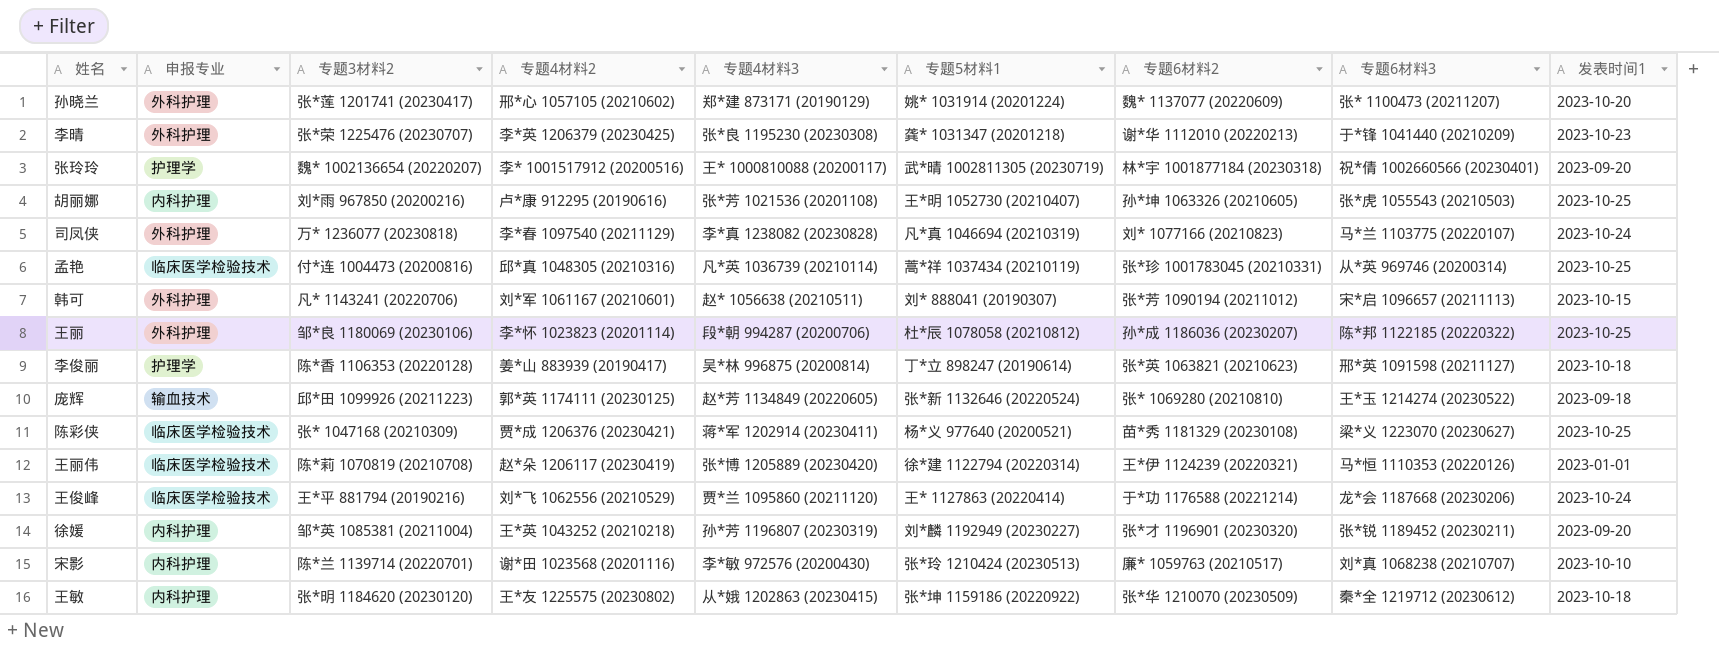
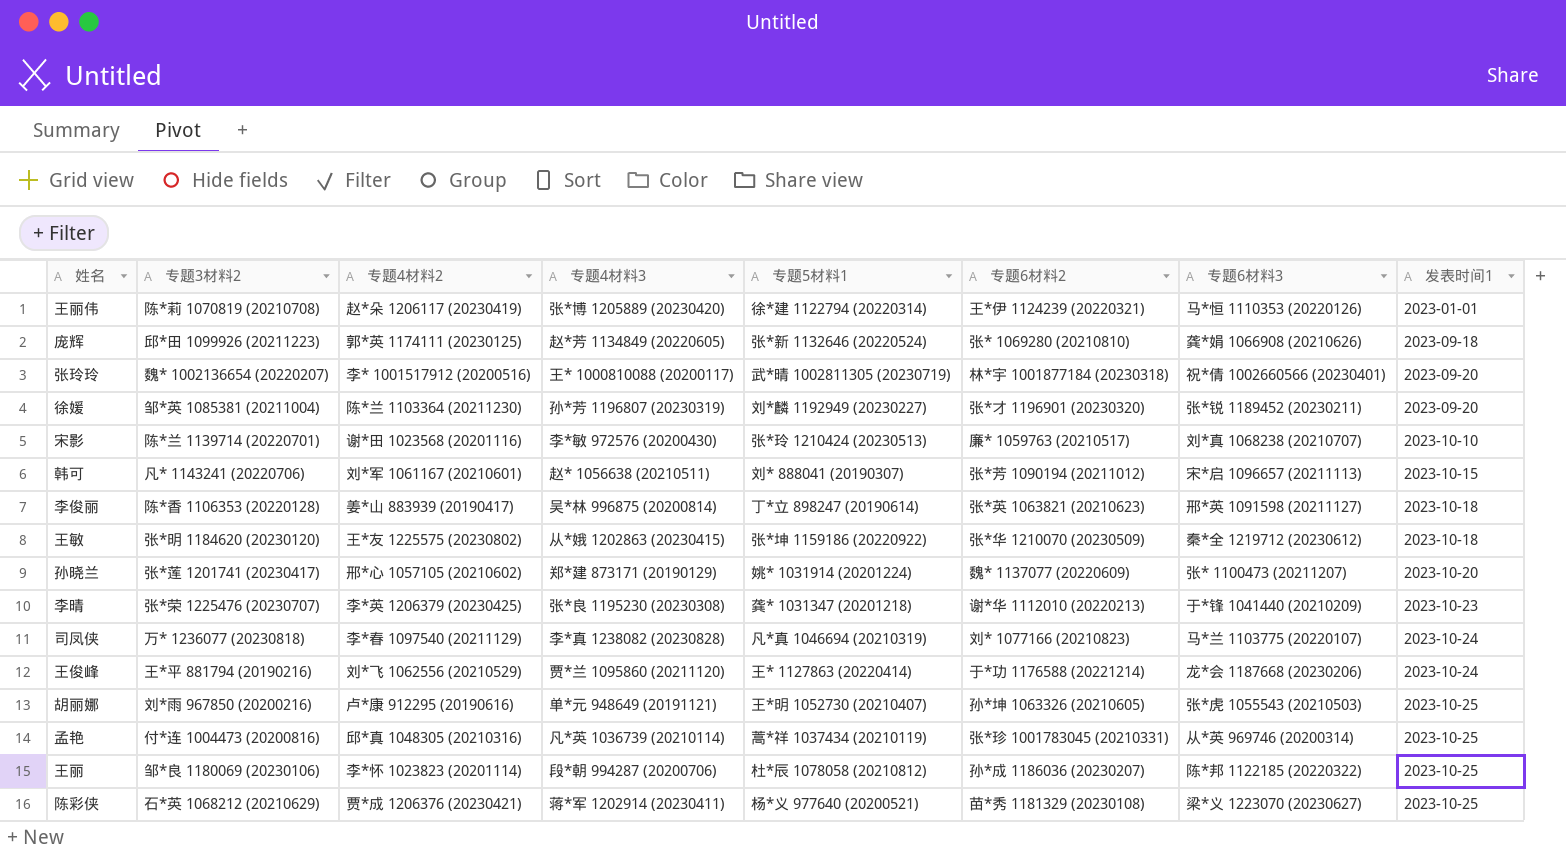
row order: none -> 发表时间1 ascending
column 申报专业 | position: 2 -> none
庞辉 | 专题6材料3: 王*玉 1214274 (20230522) -> 龚*娟 1066908 (20210626)
徐媛 | 专题4材料2: 王*英 1043252 (20210218) -> 陈*兰 1103364 (20211230)
胡丽娜 | 专题4材料3: 张*芳 1021536 (20201108) -> 单*元 948649 (20191121)
陈彩侠 | 专题3材料2: 张* 1047168 (20210309) -> 石*英 1068212 (20210629)

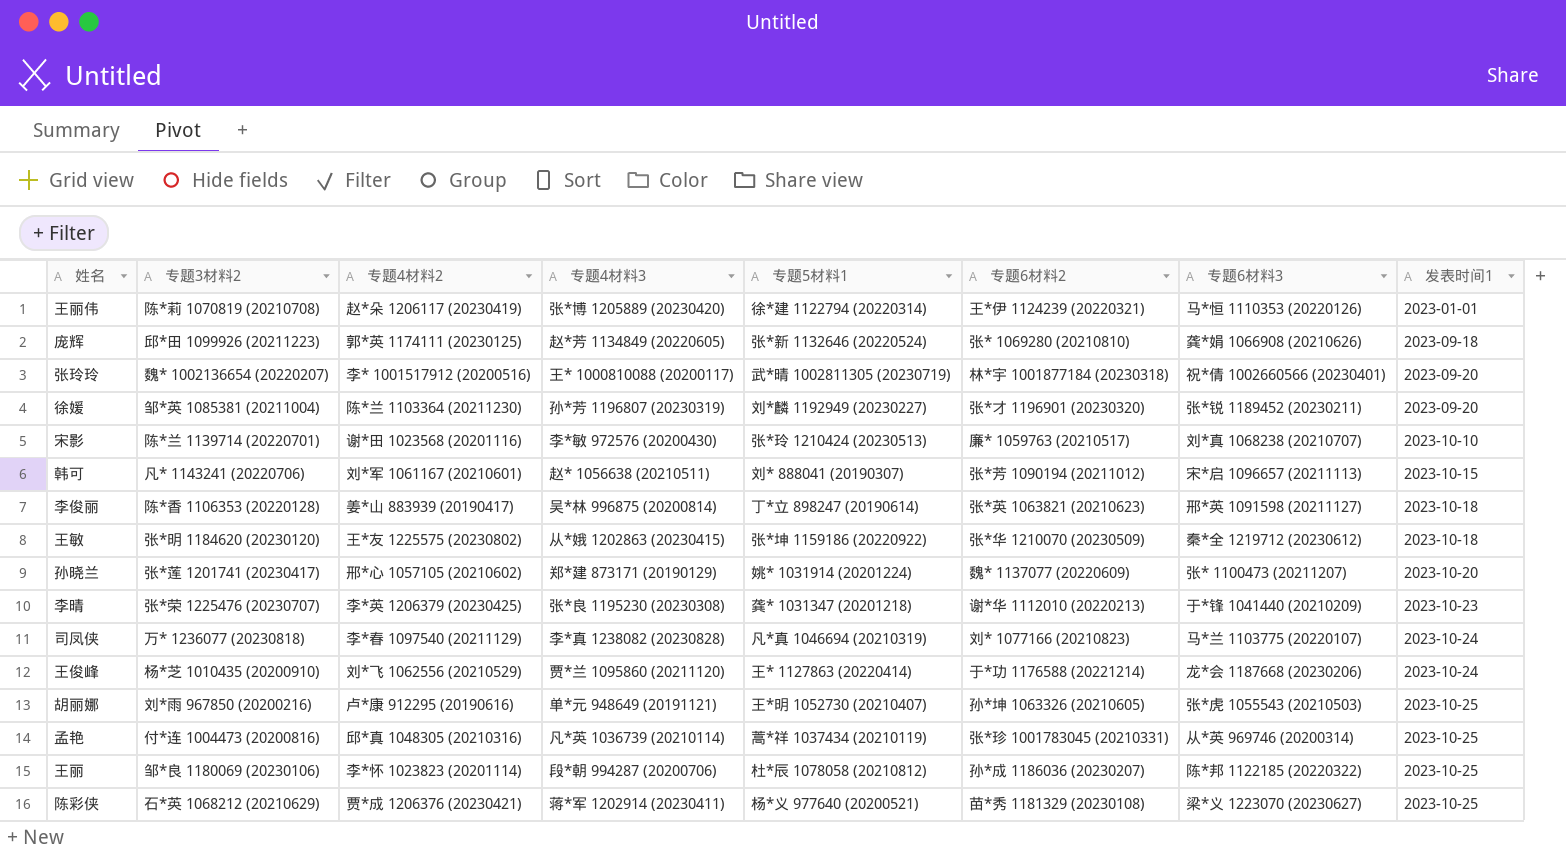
王俊峰 | 专题3材料2: 王*平 881794 (20190216) -> 杨*芝 1010435 (20200910)

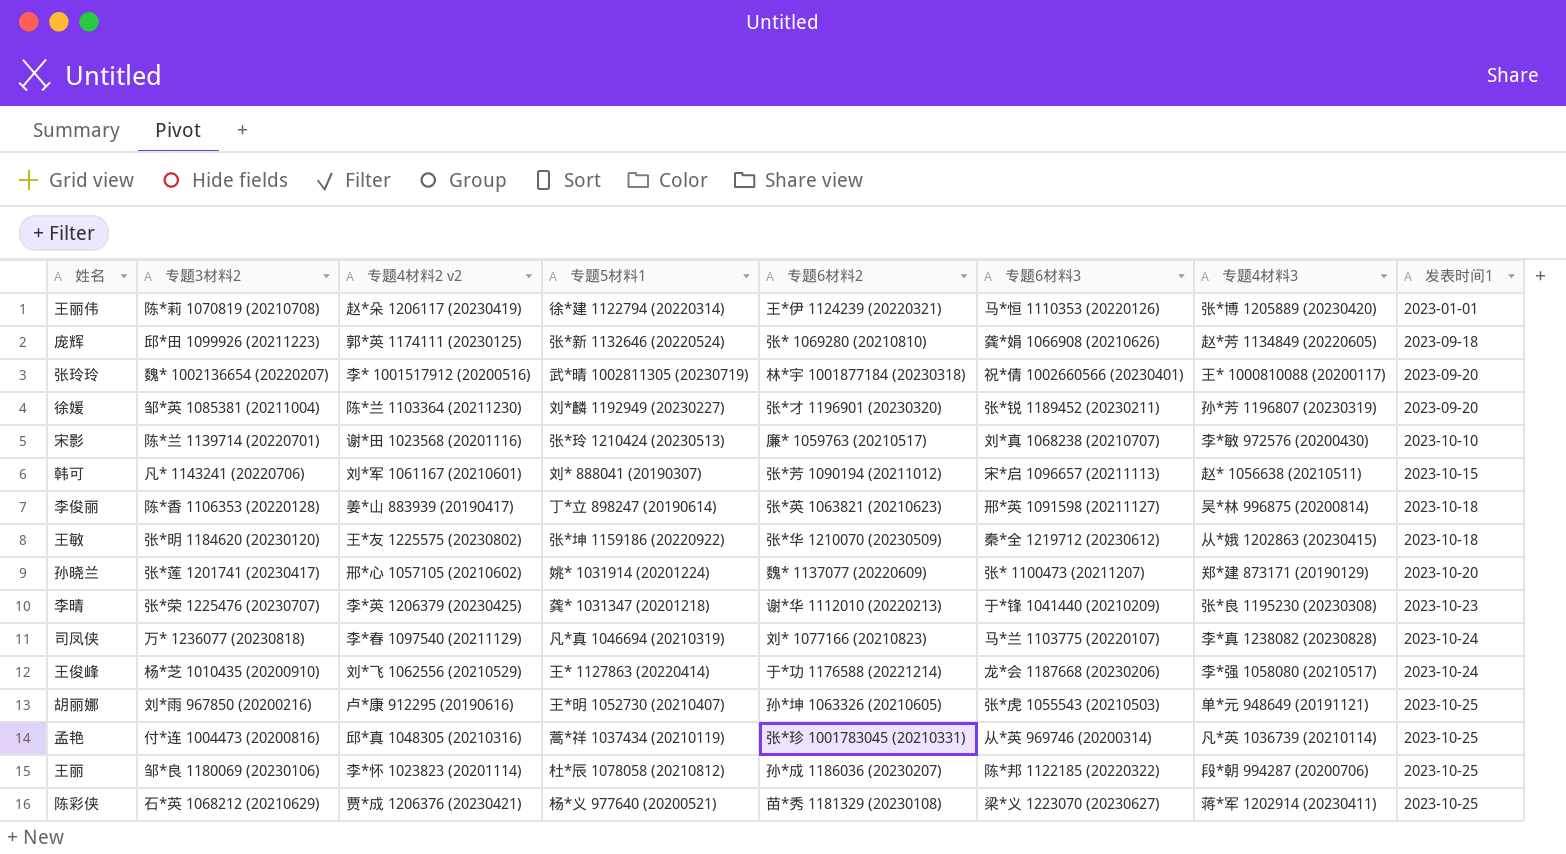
column name: 专题4材料2 -> 专题4材料2 v2
column 专题4材料3 | position: 4 -> 7
王俊峰 | 专题4材料3: 贾*兰 1095860 (20211120) -> 李*强 1058080 (20210517)

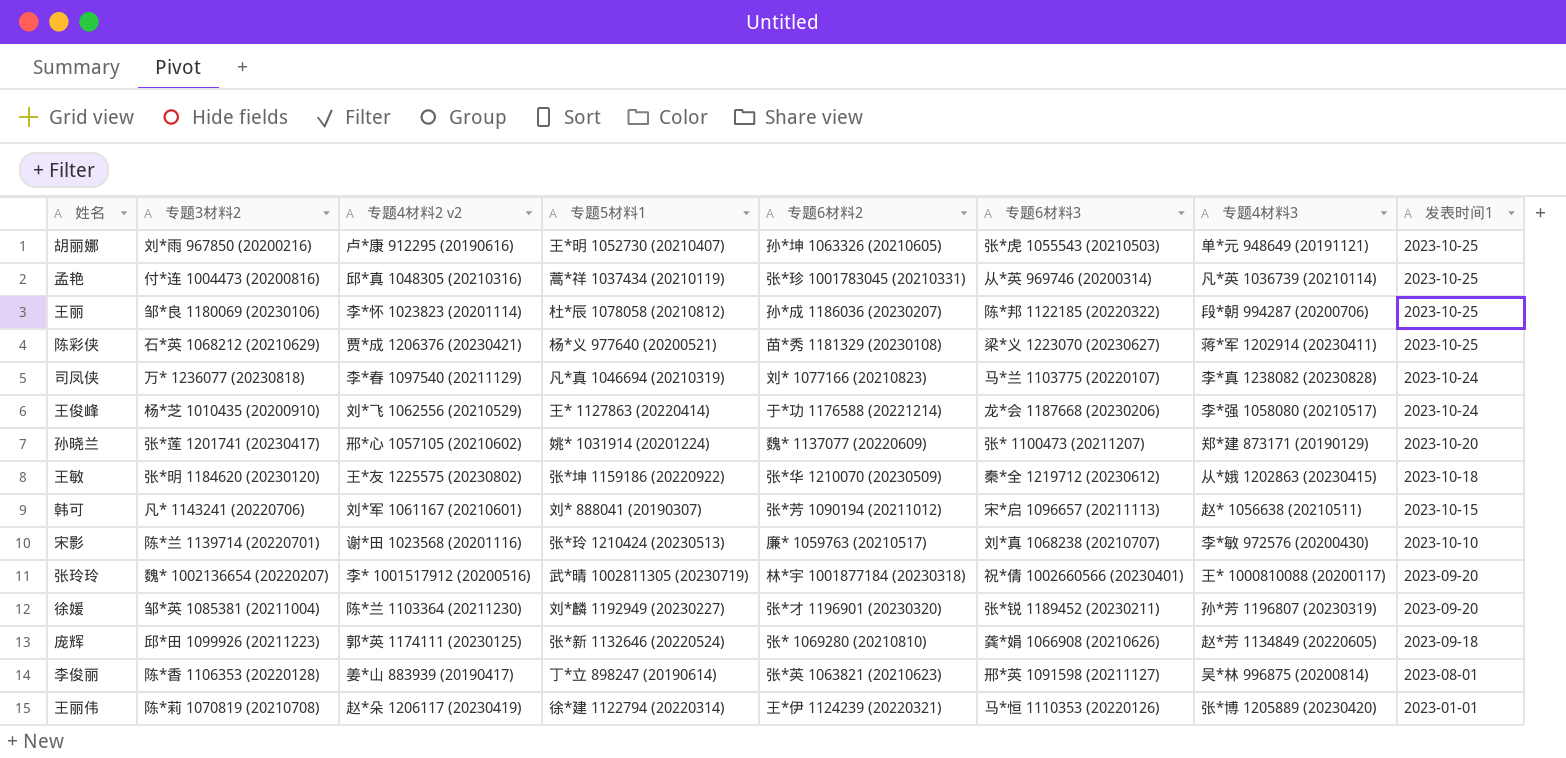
row order: 发表时间1 ascending -> 发表时间1 descending
row 李晴: 张*荣 1225476 (20230707) | 李*英 1206379 (20230425) | 龚* 1031347 (20201218) | 谢*华 1112010 (20220213) | 于*锋 1041440 (20210209) | 张*良 1195230 (20230308) | 2023-10-23 -> none
李俊丽 | 发表时间1: 2023-10-18 -> 2023-08-01

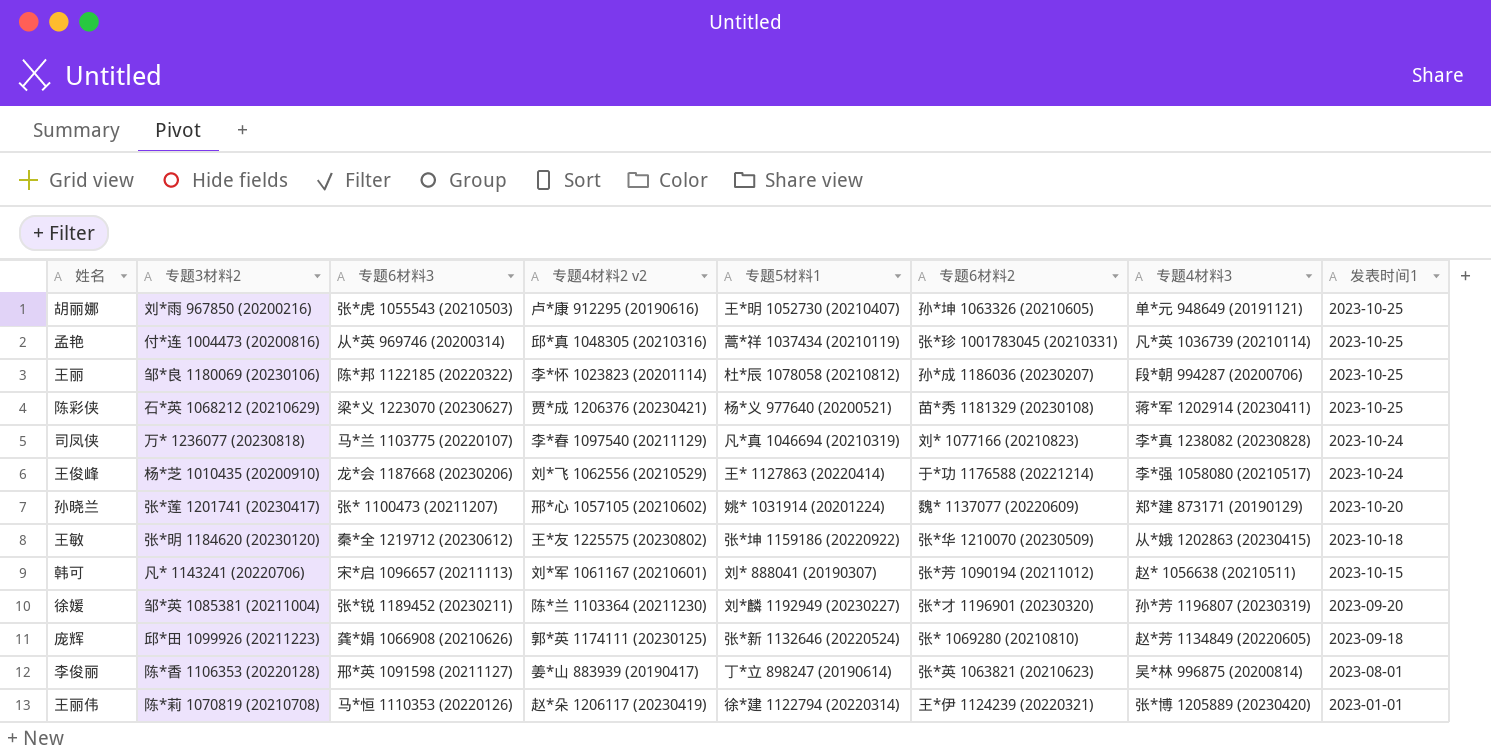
column 专题6材料3 | position: 6 -> 3
row 宋影: 陈*兰 1139714 (20220701) | 谢*田 1023568 (20201116) | 张*玲 1210424 (20230513) | 廉* 1059763 (20210517) | 刘*真 1068238 (20210707) | 李*敏 972576 (20200430) | 2023-10-10 -> none
row 张玲玲: 魏* 1002136654 (20220207) | 李* 1001517912 (20200516) | 武*晴 1002811305 (20230719) | 林*宇 1001877184 (20230318) | 祝*倩 1002660566 (20230401) | 王* 1000810088 (20200117) | 2023-09-20 -> none

